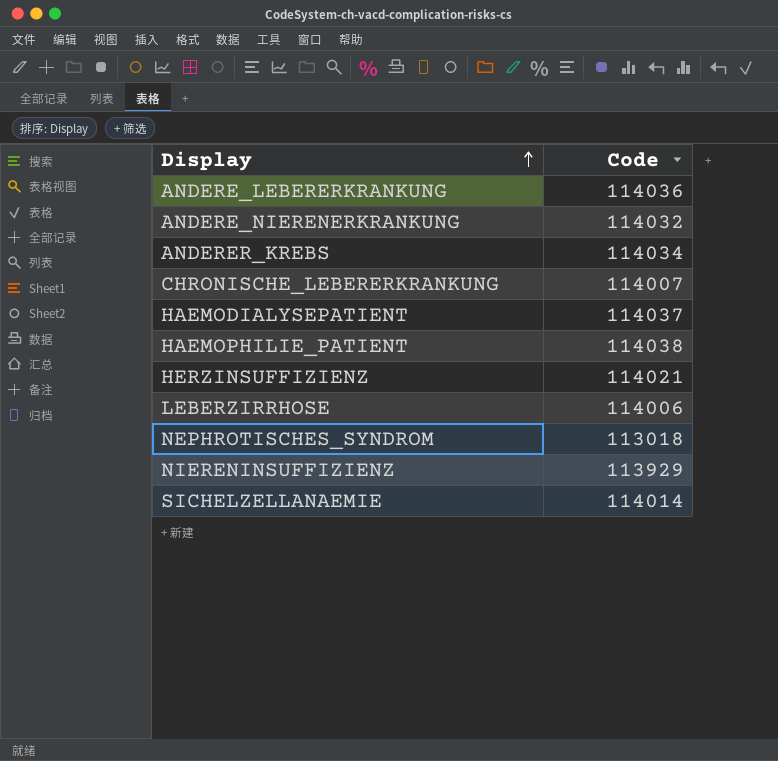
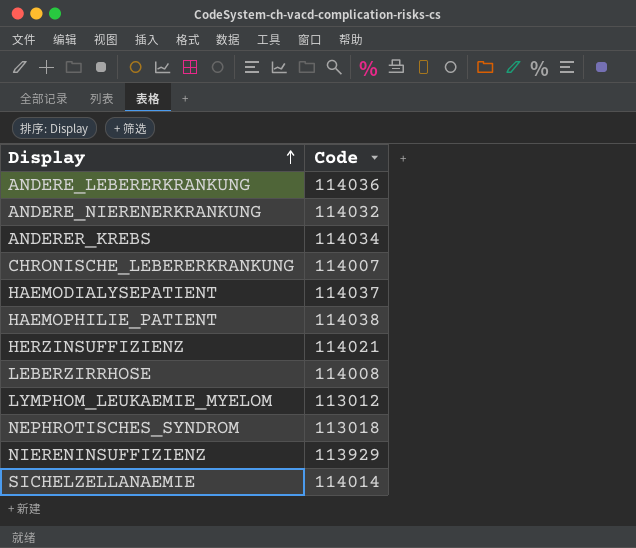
LEBERZIRRHOSE | Code: 114006 -> 114008
row LYMPHOM_LEUKAEMIE_MYELOM: none -> 113012

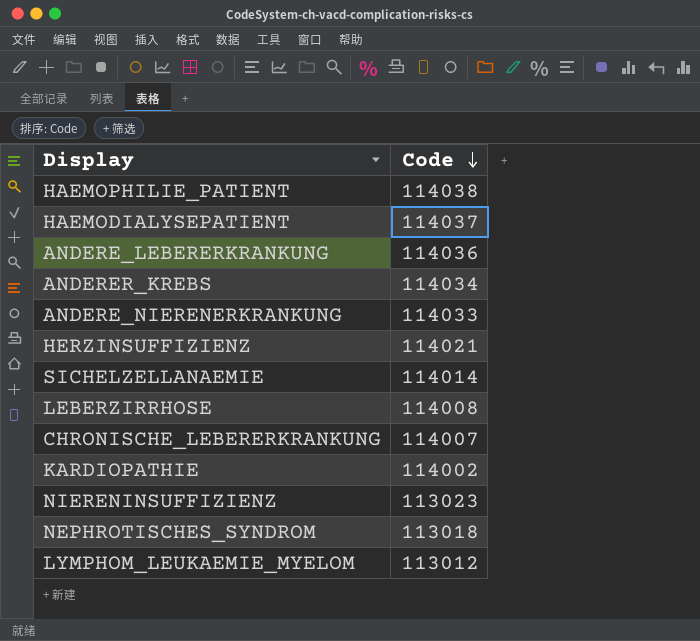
row order: Display ascending -> Code descending
ANDERE_NIERENERKRANKUNG | Code: 114032 -> 114033
row KARDIOPATHIE: none -> 114002
NIERENINSUFFIZIENZ | Code: 113929 -> 113023

